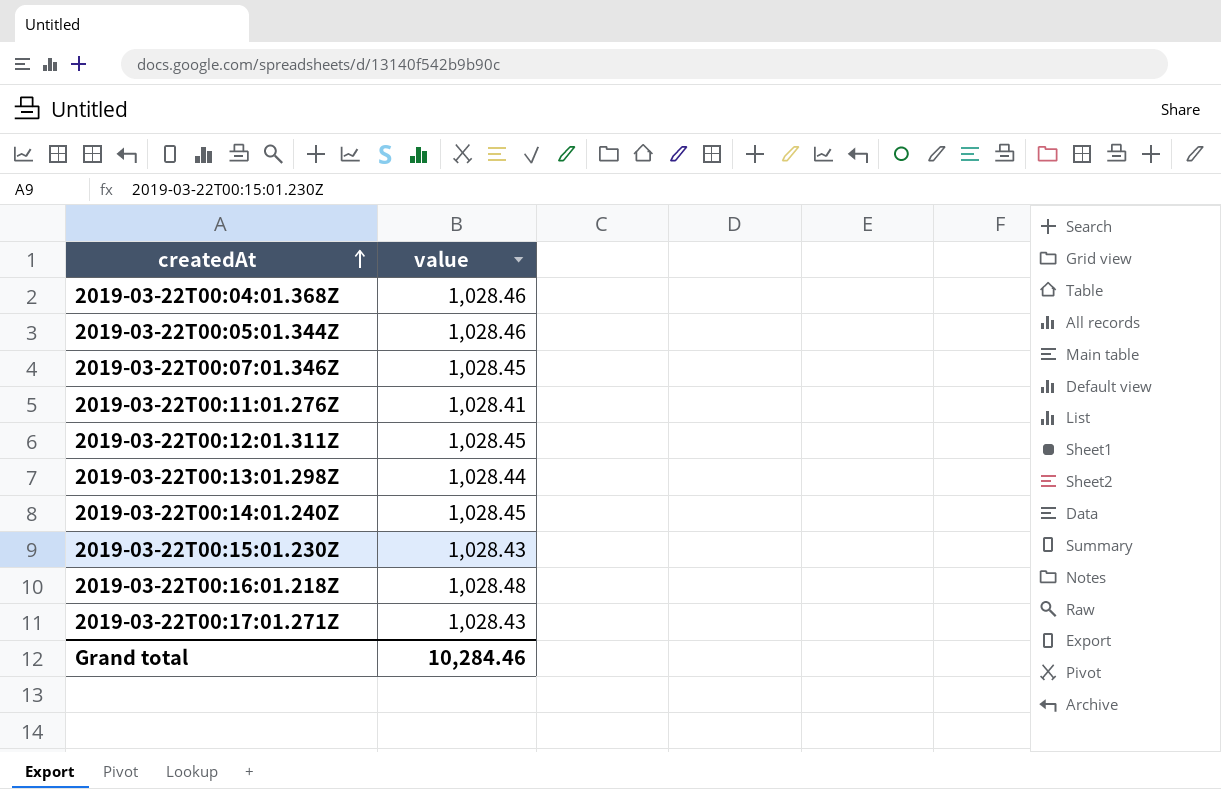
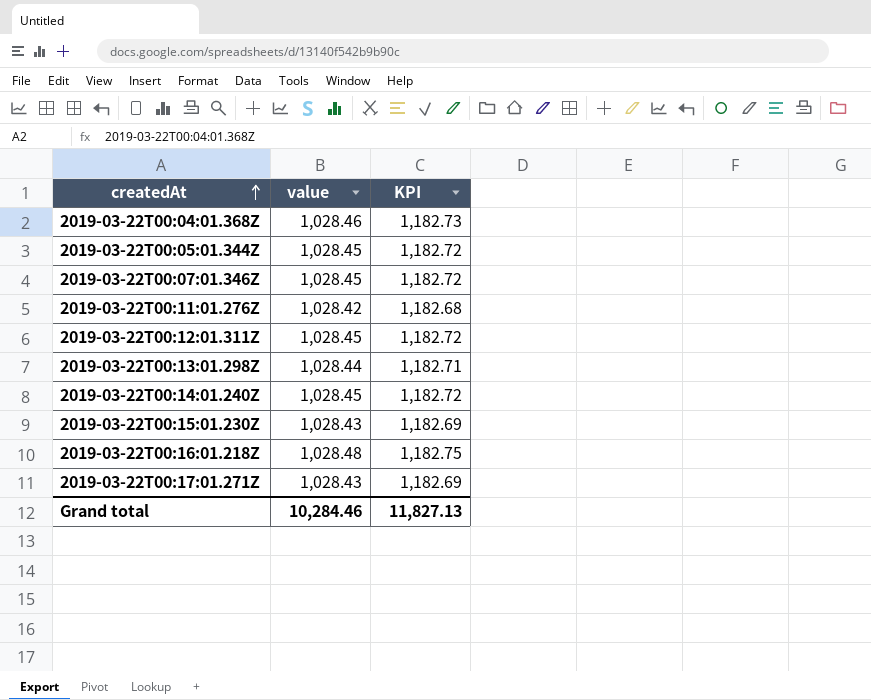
column KPI | formula: none -> [value] * 1.15
2019-03-22T00:05:01.344Z | value: 1,028.46 -> 1,028.45
2019-03-22T00:11:01.276Z | value: 1,028.41 -> 1,028.42

